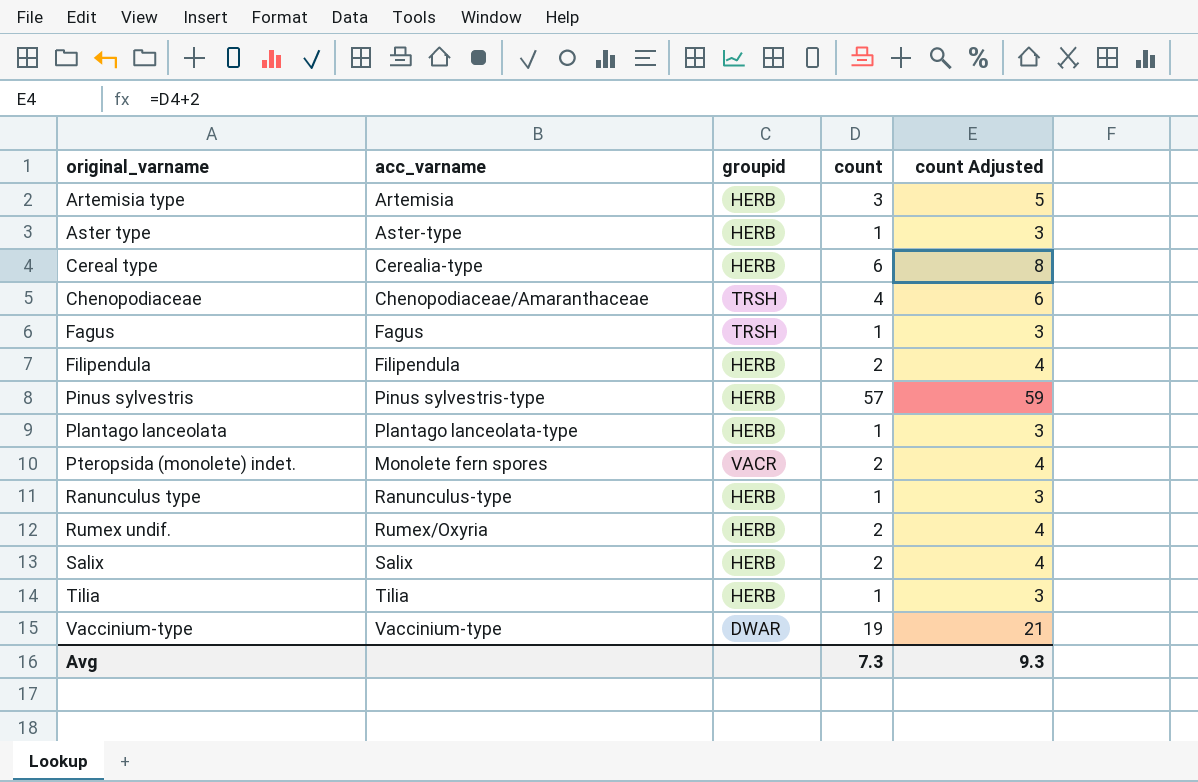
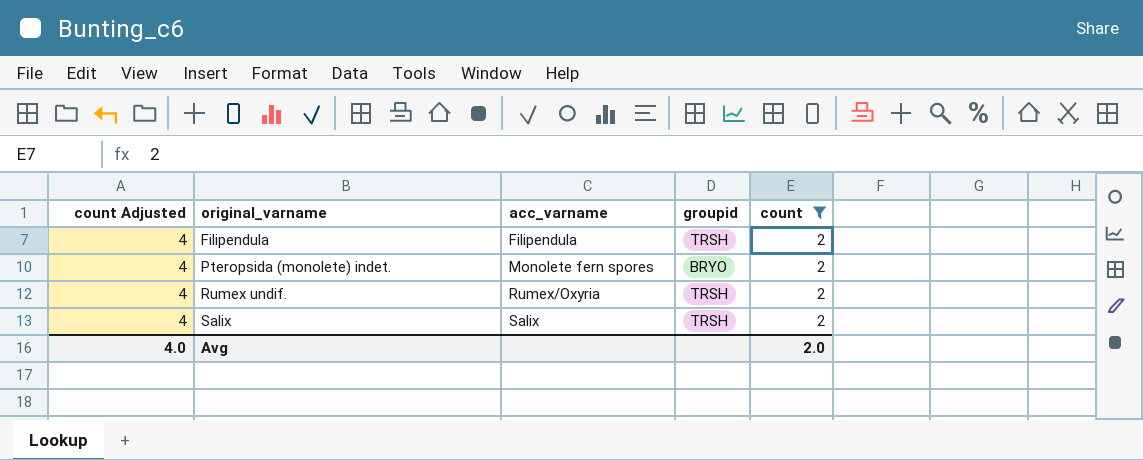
filter: none -> count = 2
column count Adjusted | position: 5 -> 1
Filipendula | groupid: HERB -> TRSH
Pteropsida (monolete) indet. | groupid: VACR -> BRYO
Rumex undif. | groupid: HERB -> TRSH
Salix | groupid: HERB -> TRSH
Avg | count Adjusted: 9.3 -> 4.0
Avg | count: 7.3 -> 2.0

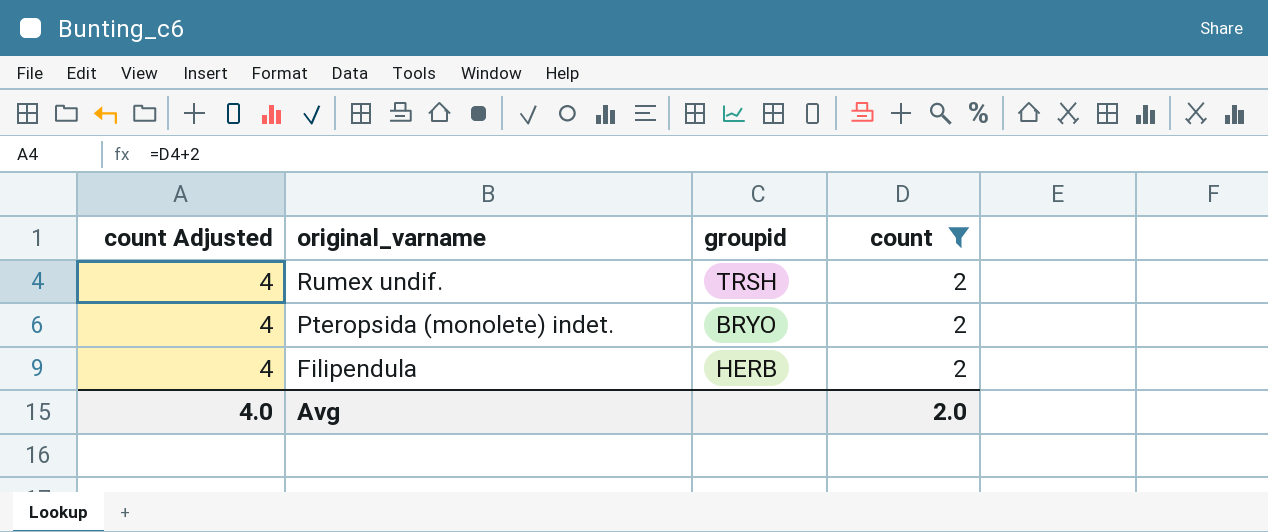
row order: original_varname ascending -> original_varname descending
column acc_varname | position: 3 -> none
row Salix: 4 | Salix | TRSH | 2 -> none
Filipendula | groupid: TRSH -> HERB

